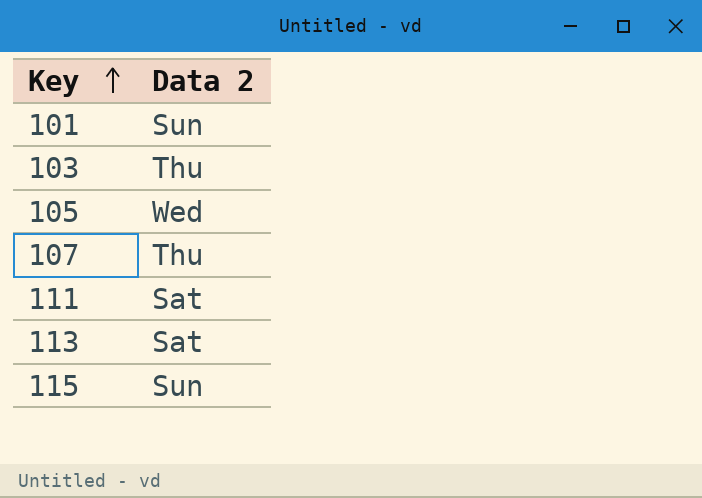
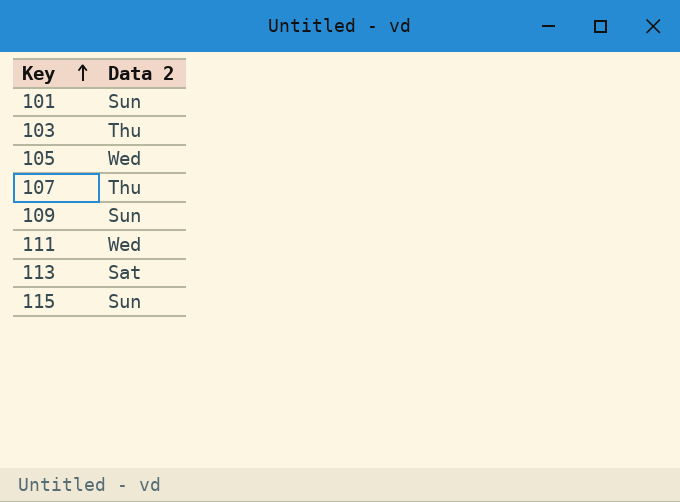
row 109: none -> Sun
111 | Data 2: Sat -> Wed

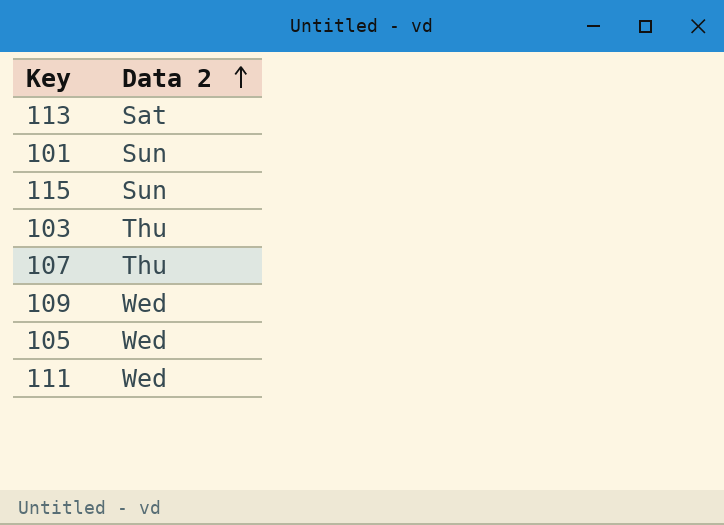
row order: Key ascending -> Data 2 ascending
109 | Data 2: Sun -> Wed

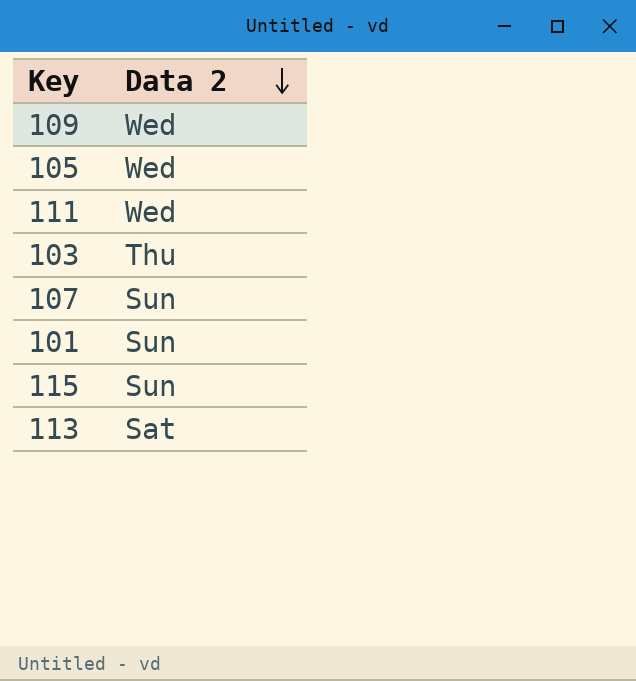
row order: Data 2 ascending -> Data 2 descending
107 | Data 2: Thu -> Sun

